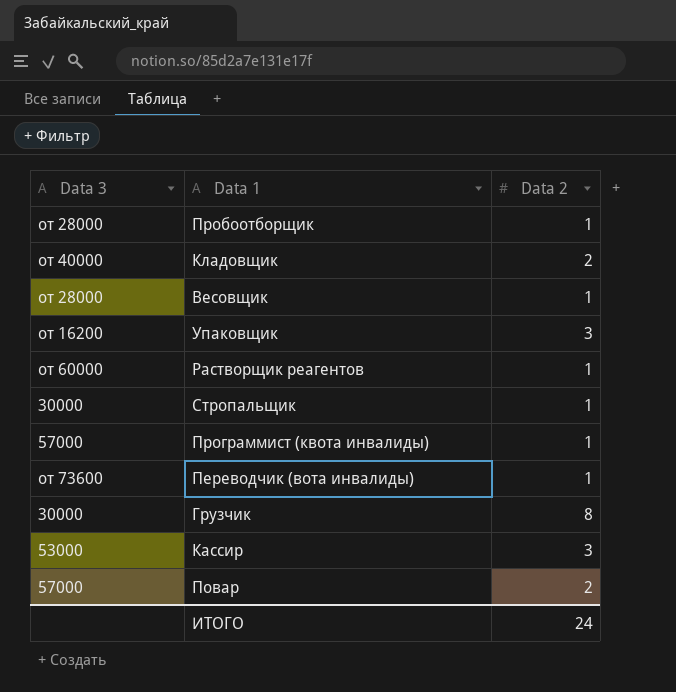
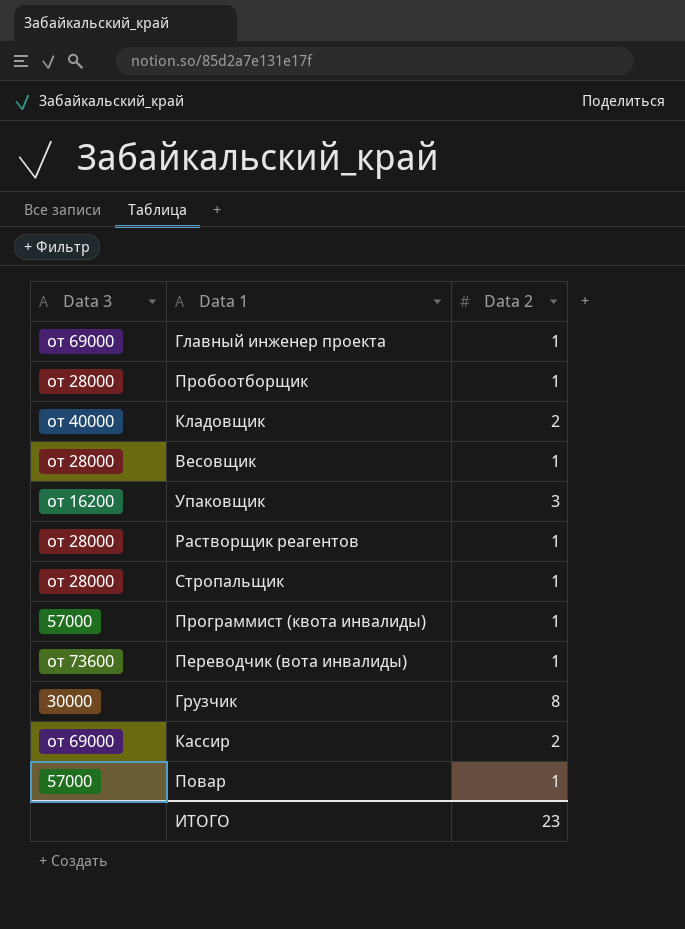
row Главный инженер проекта: none -> от 69000 | 1
Растворщик реагентов | Data 3: от 60000 -> от 28000
Стропальщик | Data 3: 30000 -> от 28000
Кассир | Data 3: 53000 -> от 69000
Кассир | Data 2: 3 -> 2
Повар | Data 2: 2 -> 1
ИТОГО | Data 2: 24 -> 23

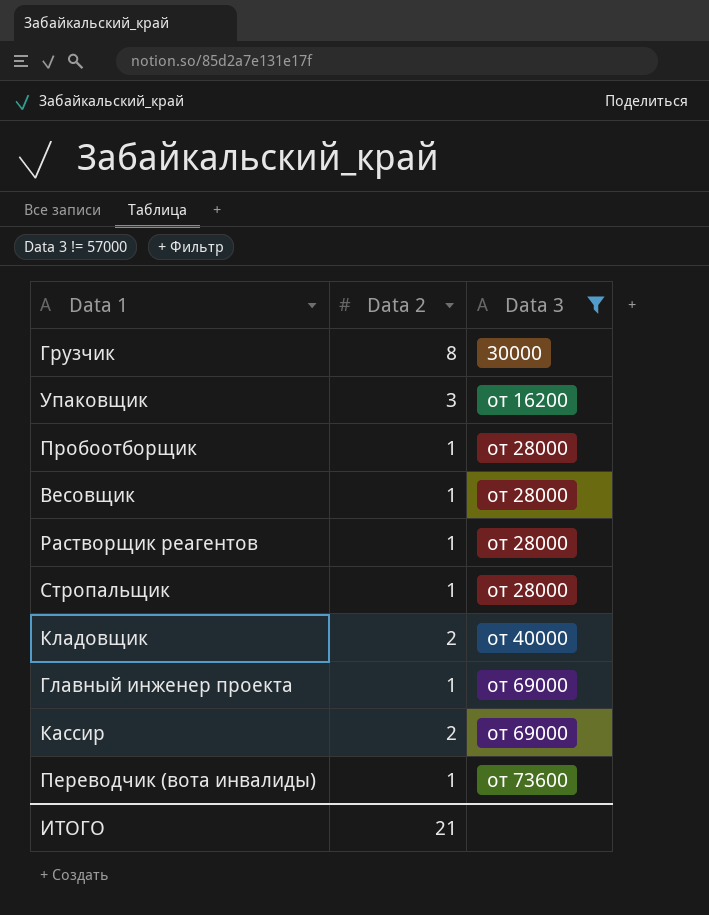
filter: none -> Data 3 != 57000
row order: none -> Data 3 ascending
column Data 3 | position: 1 -> 3
ИТОГО | Data 2: 23 -> 21

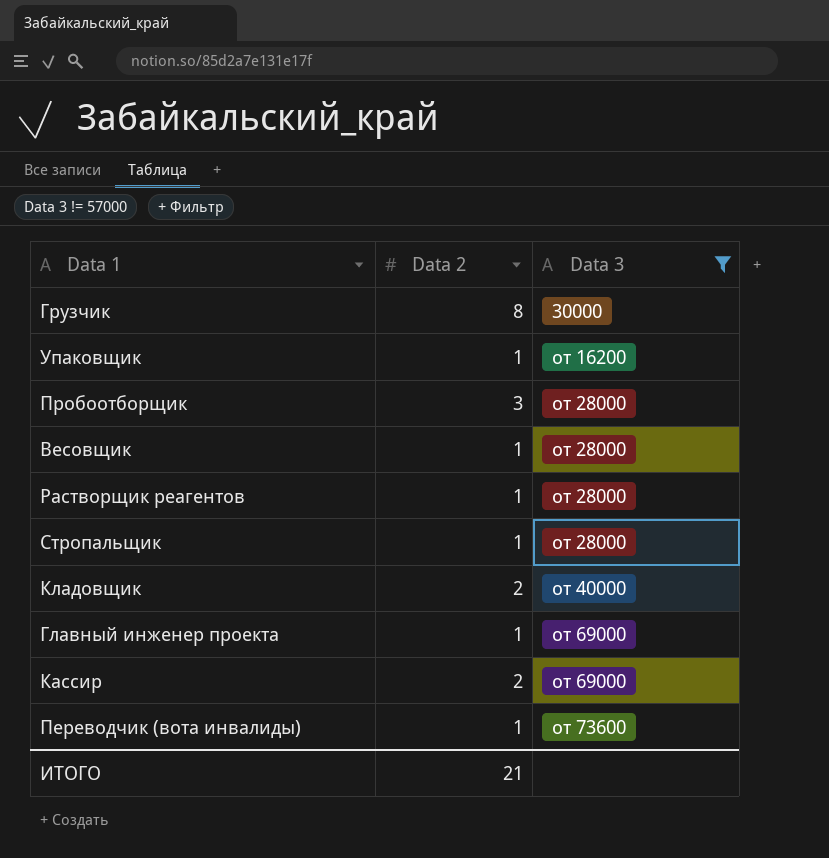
Упаковщик | Data 2: 3 -> 1
Пробоотборщик | Data 2: 1 -> 3

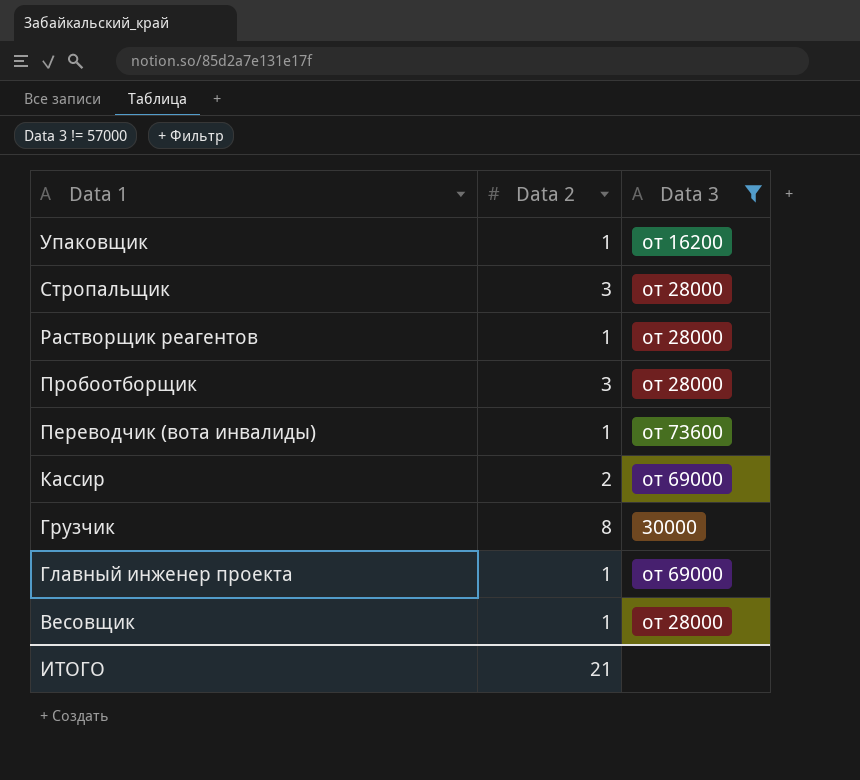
row order: Data 3 ascending -> Data 1 descending
row Кладовщик: 2 | от 40000 -> none
Стропальщик | Data 2: 1 -> 3

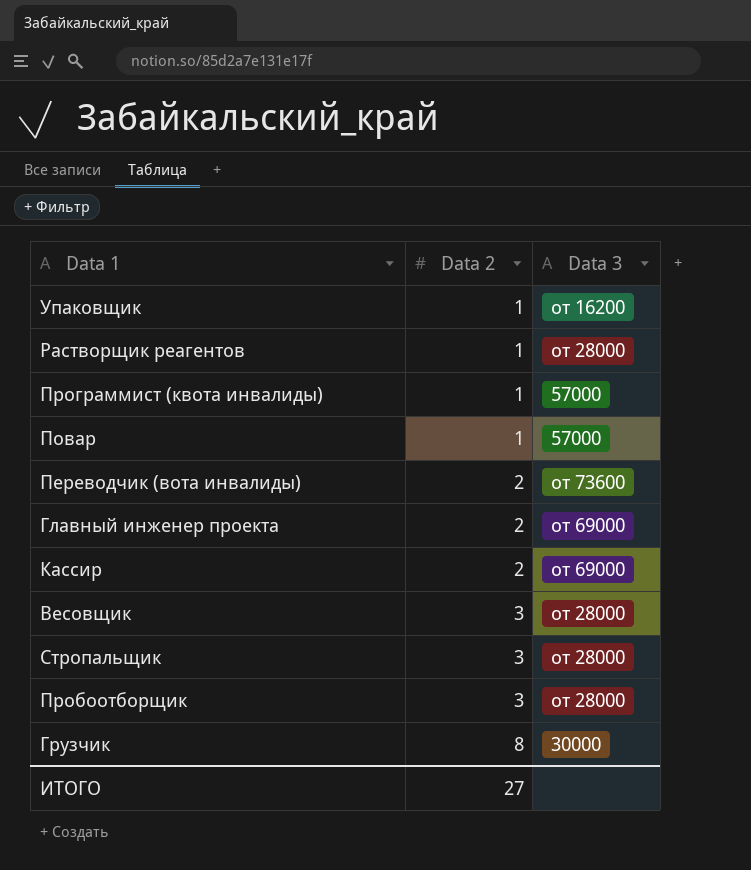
filter: Data 3 != 57000 -> none
row order: Data 1 descending -> Data 2 ascending
Переводчик (вота инвалиды) | Data 2: 1 -> 2
Главный инженер проекта | Data 2: 1 -> 2
Весовщик | Data 2: 1 -> 3
ИТОГО | Data 2: 21 -> 27

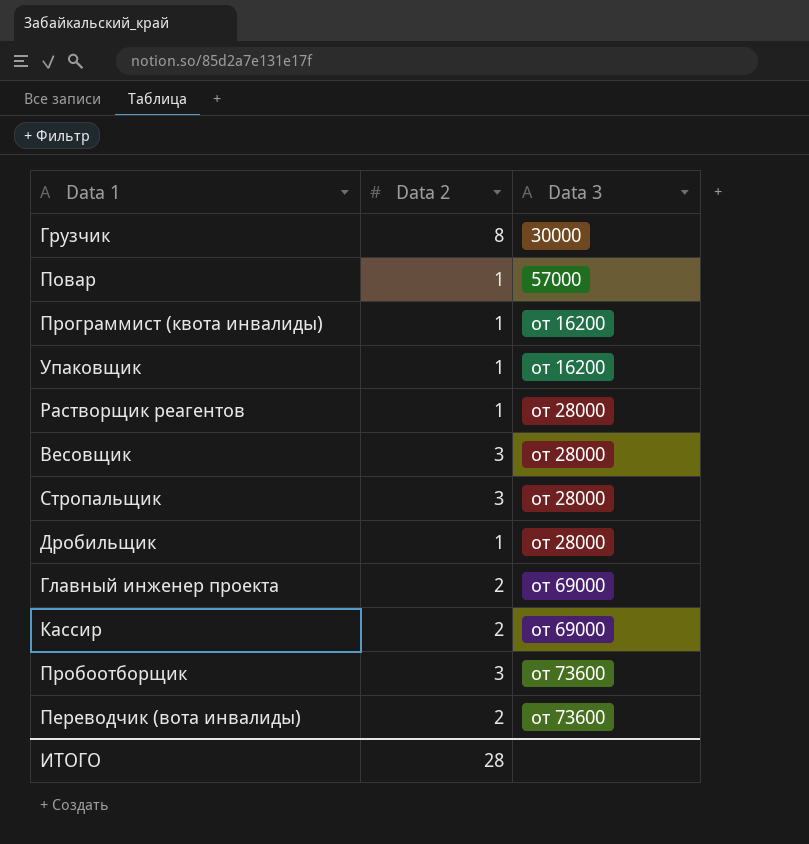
row order: Data 2 ascending -> Data 3 ascending
Программист (квота инвалиды) | Data 3: 57000 -> от 16200
row Дробильщик: none -> 1 | от 28000
Пробоотборщик | Data 3: от 28000 -> от 73600
ИТОГО | Data 2: 27 -> 28

